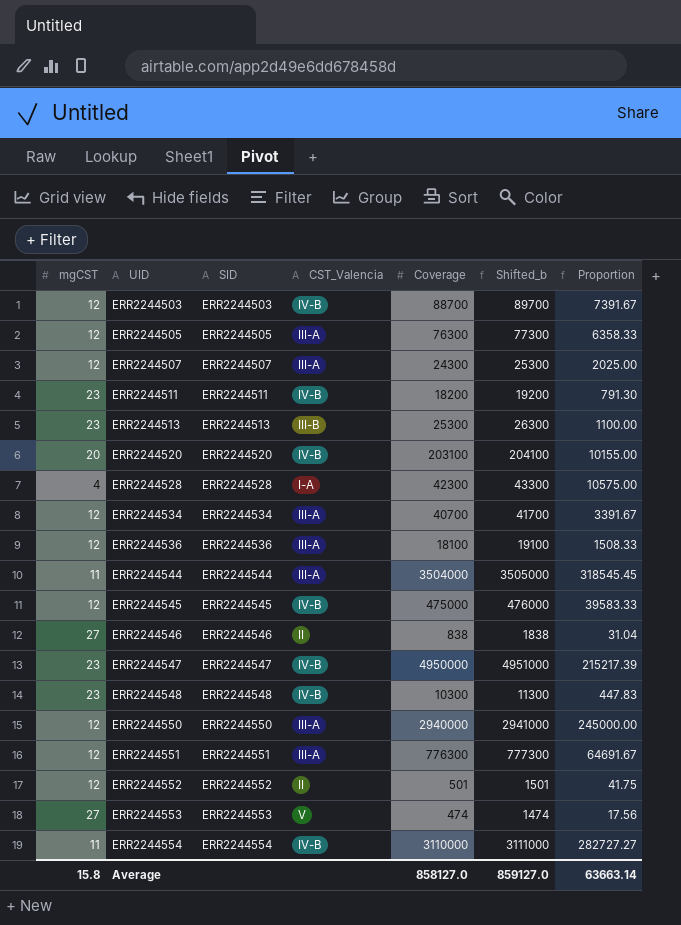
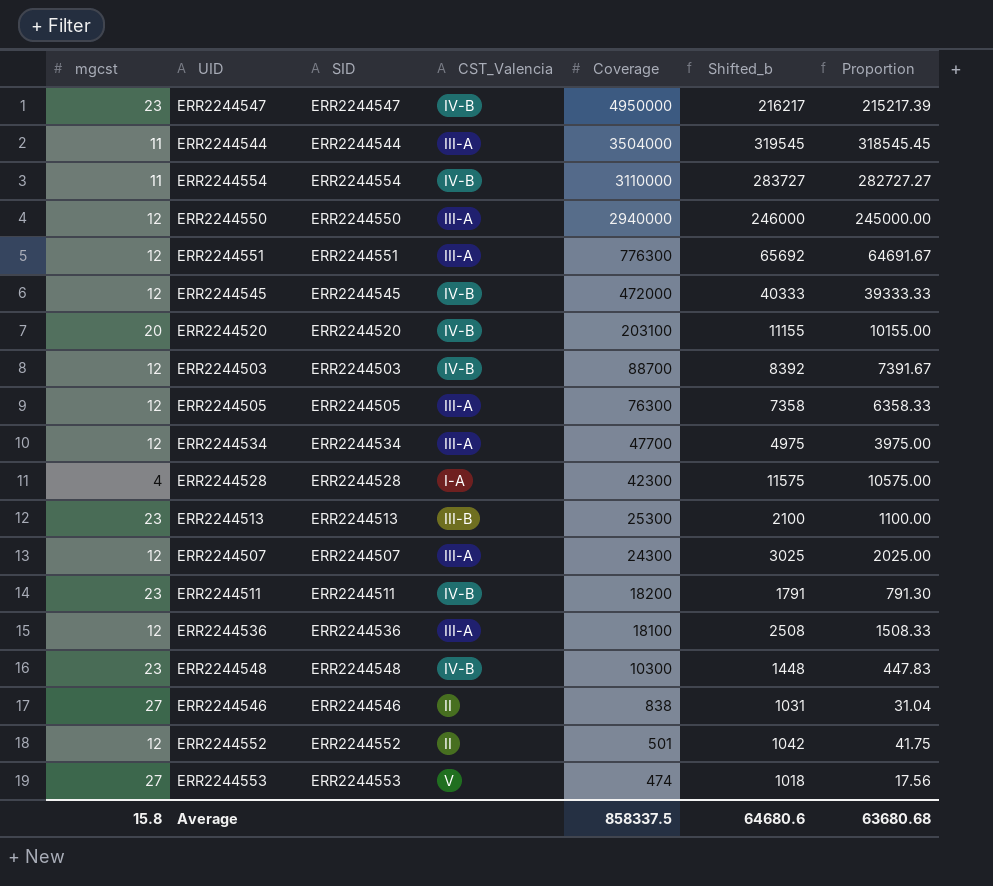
row order: UID ascending -> Coverage descending
column name: mgCST -> mgcst
column Shifted_b | formula: [Coverage] + 1000 -> [Proportion] + 1000
ERR2244545 | Coverage: 475000 -> 472000
ERR2244545 | Proportion: 39583.33 -> 39333.33
ERR2244534 | Coverage: 40700 -> 47700
ERR2244534 | Proportion: 3391.67 -> 3975.00
Average | Coverage: 858127.0 -> 858337.5
Average | Shifted_b: 859127.0 -> 64680.6
Average | Proportion: 63663.14 -> 63680.68

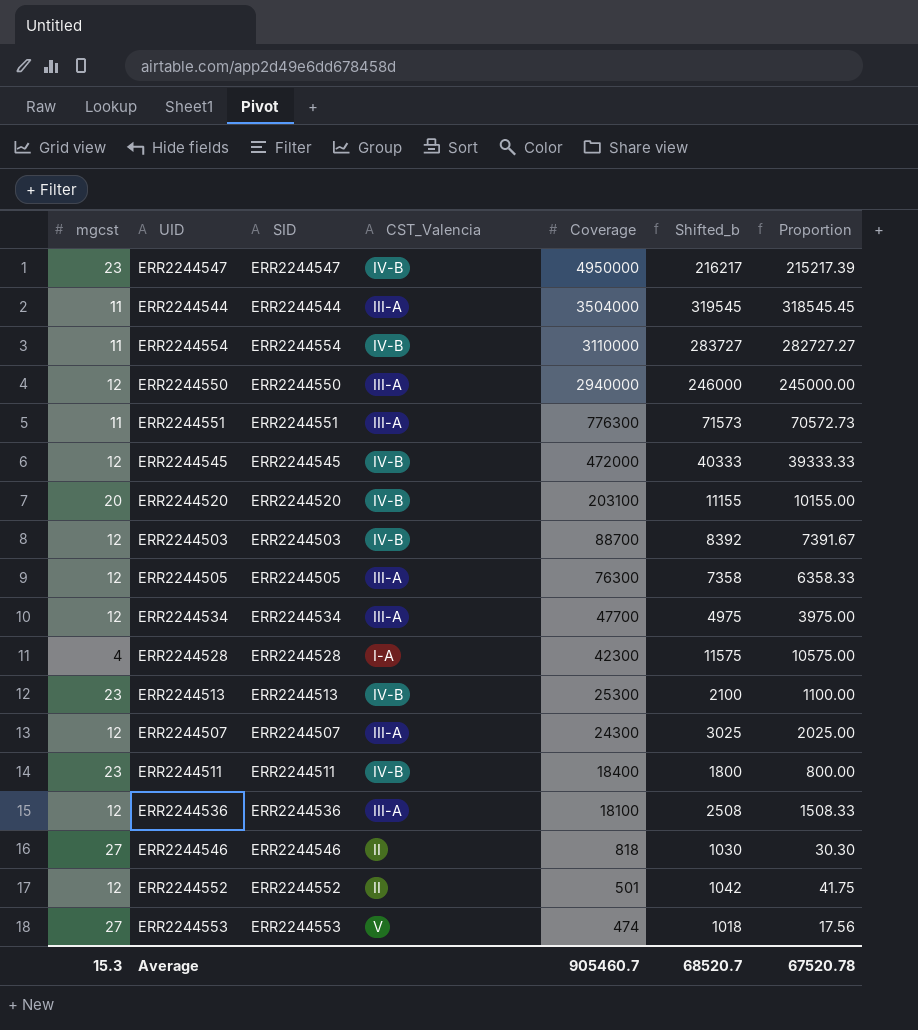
row ERR2244548: 23 | ERR2244548 | IV-B | 10300 | 1448 | 447.83 -> none
ERR2244551 | mgcst: 12 -> 11
ERR2244551 | Shifted_b: 65692 -> 71573
ERR2244551 | Proportion: 64691.67 -> 70572.73
ERR2244513 | CST_Valencia: III-B -> IV-B
ERR2244511 | Coverage: 18200 -> 18400
ERR2244511 | Shifted_b: 1791 -> 1800
ERR2244511 | Proportion: 791.30 -> 800.00
ERR2244546 | Coverage: 838 -> 818
ERR2244546 | Shifted_b: 1031 -> 1030
ERR2244546 | Proportion: 31.04 -> 30.30
Average | mgcst: 15.8 -> 15.3
Average | Coverage: 858337.5 -> 905460.7
Average | Shifted_b: 64680.6 -> 68520.7
Average | Proportion: 63680.68 -> 67520.78

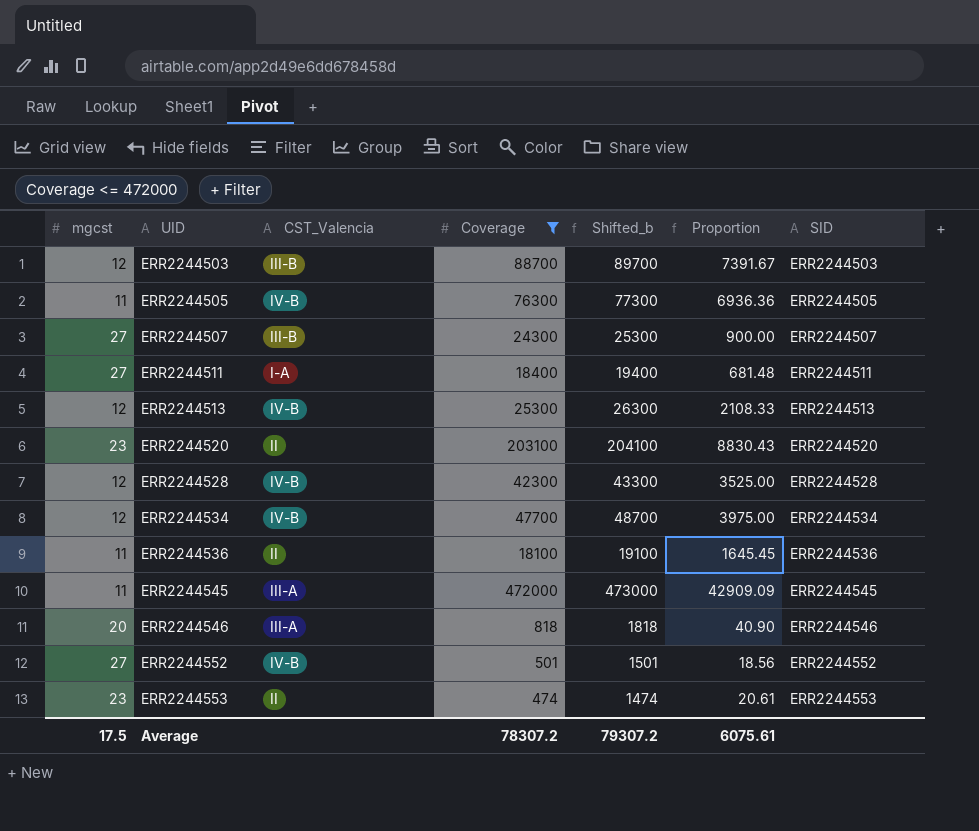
filter: none -> Coverage <= 472000
row order: Coverage descending -> UID ascending
column Shifted_b | formula: [Proportion] + 1000 -> [Coverage] + 1000
column SID | position: 3 -> 7
ERR2244503 | CST_Valencia: IV-B -> III-B
ERR2244505 | mgcst: 12 -> 11
ERR2244505 | CST_Valencia: III-A -> IV-B
ERR2244505 | Proportion: 6358.33 -> 6936.36
ERR2244507 | mgcst: 12 -> 27
ERR2244507 | CST_Valencia: III-A -> III-B
ERR2244507 | Proportion: 2025.00 -> 900.00
ERR2244511 | mgcst: 23 -> 27
ERR2244511 | CST_Valencia: IV-B -> I-A
ERR2244511 | Proportion: 800.00 -> 681.48
ERR2244513 | mgcst: 23 -> 12
ERR2244513 | Proportion: 1100.00 -> 2108.33
ERR2244520 | mgcst: 20 -> 23
ERR2244520 | CST_Valencia: IV-B -> II
ERR2244520 | Proportion: 10155.00 -> 8830.43
ERR2244528 | mgcst: 4 -> 12
ERR2244528 | CST_Valencia: I-A -> IV-B
ERR2244528 | Proportion: 10575.00 -> 3525.00
ERR2244534 | CST_Valencia: III-A -> IV-B
ERR2244536 | mgcst: 12 -> 11
ERR2244536 | CST_Valencia: III-A -> II
ERR2244536 | Proportion: 1508.33 -> 1645.45
ERR2244545 | mgcst: 12 -> 11
ERR2244545 | CST_Valencia: IV-B -> III-A
ERR2244545 | Proportion: 39333.33 -> 42909.09
ERR2244546 | mgcst: 27 -> 20
ERR2244546 | CST_Valencia: II -> III-A
ERR2244546 | Proportion: 30.30 -> 40.90
ERR2244552 | mgcst: 12 -> 27
ERR2244552 | CST_Valencia: II -> IV-B
ERR2244552 | Proportion: 41.75 -> 18.56
ERR2244553 | mgcst: 27 -> 23
ERR2244553 | CST_Valencia: V -> II
ERR2244553 | Proportion: 17.56 -> 20.61
Average | mgcst: 15.3 -> 17.5
Average | Coverage: 905460.7 -> 78307.2
Average | Shifted_b: 68520.7 -> 79307.2
Average | Proportion: 67520.78 -> 6075.61

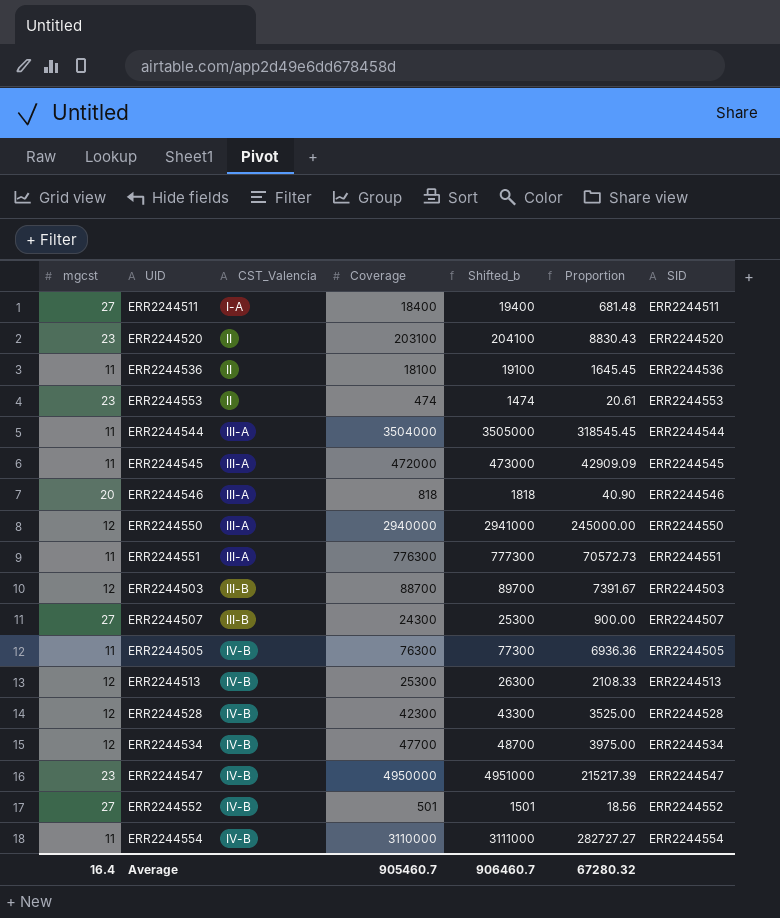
filter: Coverage <= 472000 -> none
row order: UID ascending -> CST_Valencia ascending
Average | mgcst: 17.5 -> 16.4
Average | Coverage: 78307.2 -> 905460.7
Average | Shifted_b: 79307.2 -> 906460.7
Average | Proportion: 6075.61 -> 67280.32

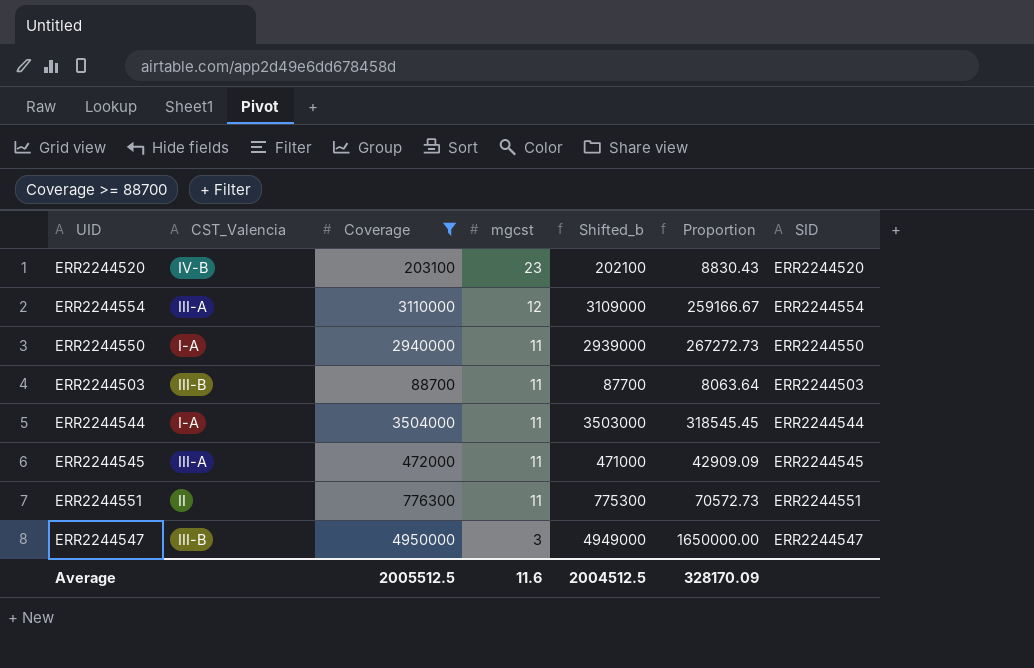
filter: none -> Coverage >= 88700
row order: CST_Valencia ascending -> mgcst descending
column mgcst | position: 1 -> 4
column Shifted_b | formula: [Coverage] + 1000 -> [Coverage] - 1000
ERR2244520 | CST_Valencia: II -> IV-B
ERR2244554 | CST_Valencia: IV-B -> III-A
ERR2244554 | mgcst: 11 -> 12
ERR2244554 | Proportion: 282727.27 -> 259166.67
ERR2244550 | CST_Valencia: III-A -> I-A
ERR2244550 | mgcst: 12 -> 11
ERR2244550 | Proportion: 245000.00 -> 267272.73
ERR2244503 | mgcst: 12 -> 11
ERR2244503 | Proportion: 7391.67 -> 8063.64
ERR2244544 | CST_Valencia: III-A -> I-A
ERR2244551 | CST_Valencia: III-A -> II
ERR2244547 | CST_Valencia: IV-B -> III-B
ERR2244547 | mgcst: 23 -> 3
ERR2244547 | Proportion: 215217.39 -> 1650000.00
Average | Coverage: 905460.7 -> 2005512.5
Average | mgcst: 16.4 -> 11.6
Average | Shifted_b: 906460.7 -> 2004512.5
Average | Proportion: 67280.32 -> 328170.09

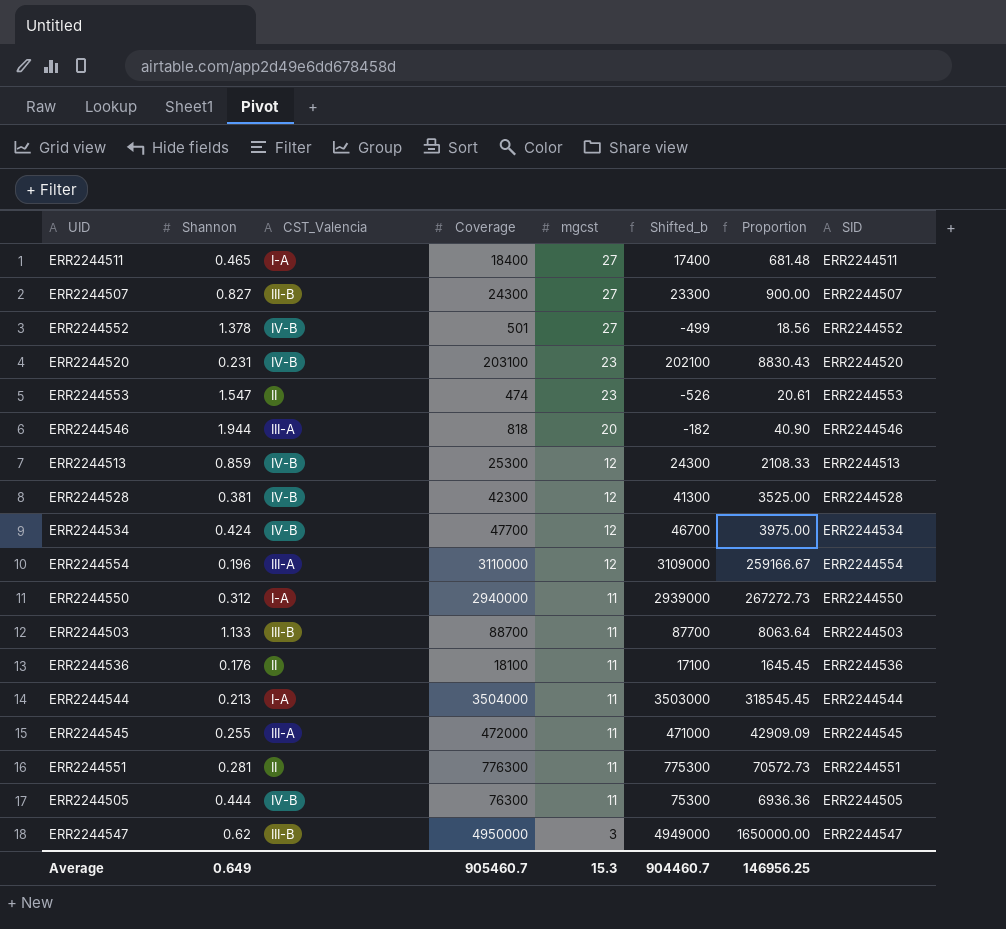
filter: Coverage >= 88700 -> none
column Shannon | position: none -> 2
Average | Coverage: 2005512.5 -> 905460.7
Average | mgcst: 11.6 -> 15.3
Average | Shifted_b: 2004512.5 -> 904460.7
Average | Proportion: 328170.09 -> 146956.25

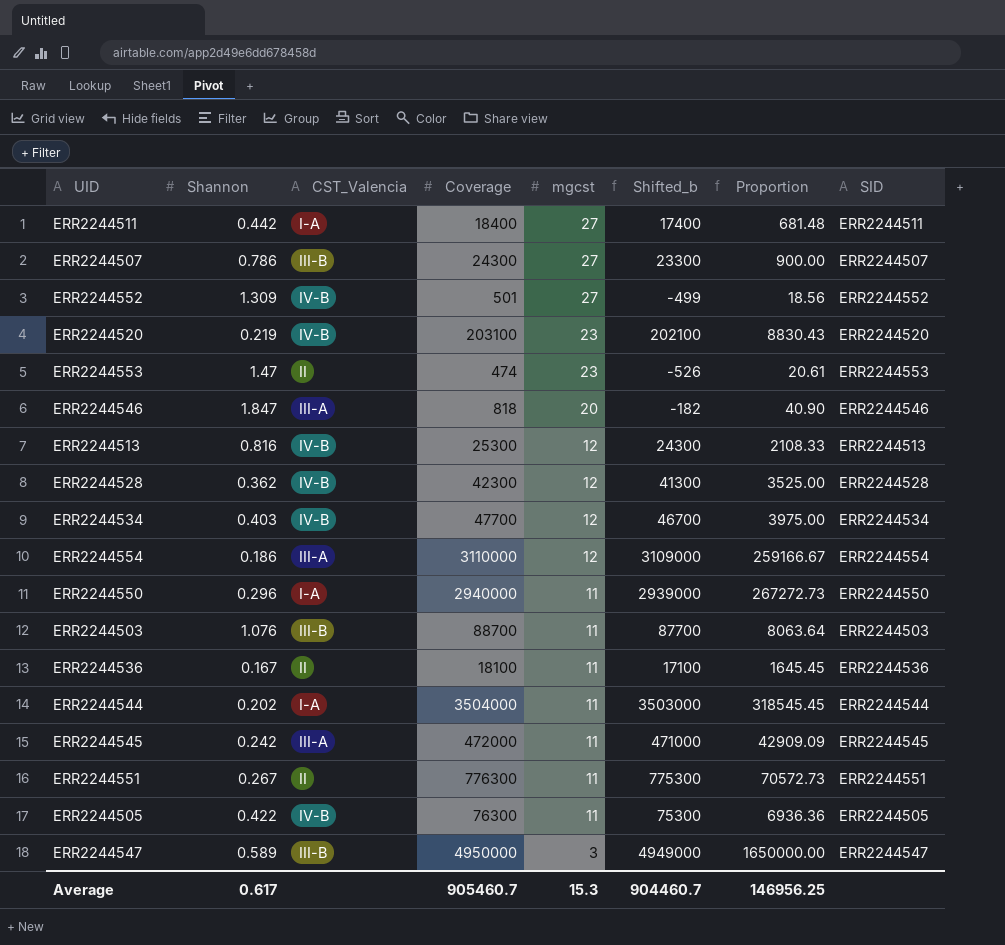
ERR2244511 | Shannon: 0.465 -> 0.442
ERR2244507 | Shannon: 0.827 -> 0.786
ERR2244552 | Shannon: 1.378 -> 1.309
ERR2244520 | Shannon: 0.231 -> 0.219
ERR2244553 | Shannon: 1.547 -> 1.47
ERR2244546 | Shannon: 1.944 -> 1.847
ERR2244513 | Shannon: 0.859 -> 0.816
ERR2244528 | Shannon: 0.381 -> 0.362
ERR2244534 | Shannon: 0.424 -> 0.403
ERR2244554 | Shannon: 0.196 -> 0.186
ERR2244550 | Shannon: 0.312 -> 0.296
ERR2244503 | Shannon: 1.133 -> 1.076
ERR2244536 | Shannon: 0.176 -> 0.167
ERR2244544 | Shannon: 0.213 -> 0.202
ERR2244545 | Shannon: 0.255 -> 0.242
ERR2244551 | Shannon: 0.281 -> 0.267
ERR2244505 | Shannon: 0.444 -> 0.422
ERR2244547 | Shannon: 0.62 -> 0.589
Average | Shannon: 0.649 -> 0.617

